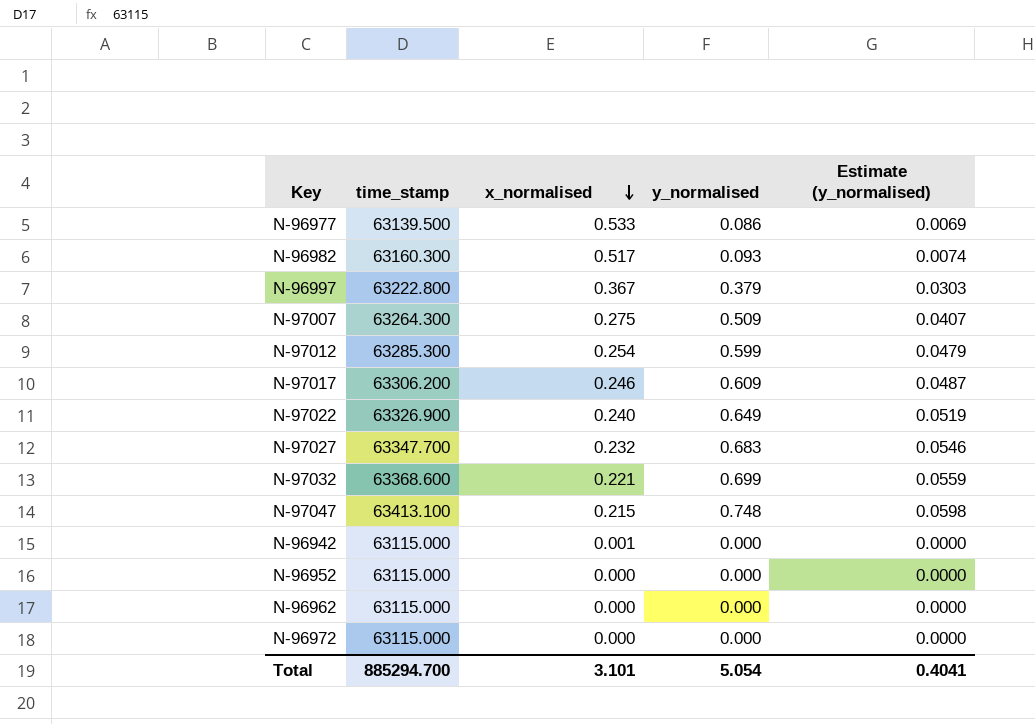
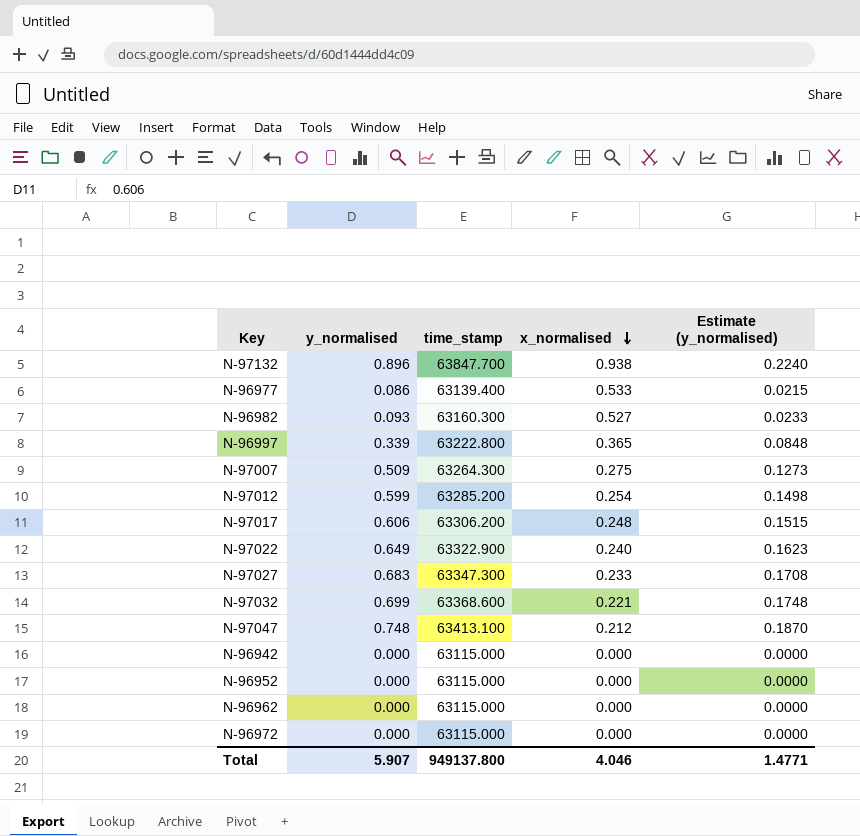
column y_normalised | position: 4 -> 2
column Estimate (y_normalised) | formula: [y_normalised] * 0.08 -> [y_normalised] * 0.25
row N-97132: none -> 0.896 | 63847.700 | 0.938 | 0.2240
N-96977 | time_stamp: 63139.500 -> 63139.400
N-96982 | x_normalised: 0.517 -> 0.527
N-96997 | y_normalised: 0.379 -> 0.339
N-96997 | x_normalised: 0.367 -> 0.365
N-97012 | time_stamp: 63285.300 -> 63285.200
N-97017 | y_normalised: 0.609 -> 0.606
N-97017 | x_normalised: 0.246 -> 0.248
N-97022 | time_stamp: 63326.900 -> 63322.900
N-97027 | time_stamp: 63347.700 -> 63347.300
N-97027 | x_normalised: 0.232 -> 0.233
N-97047 | x_normalised: 0.215 -> 0.212
N-96942 | x_normalised: 0.001 -> 0.000
Total | y_normalised: 5.054 -> 5.907
Total | time_stamp: 885294.700 -> 949137.800
Total | x_normalised: 3.101 -> 4.046
Total | Estimate (y_normalised): 0.4041 -> 1.4771

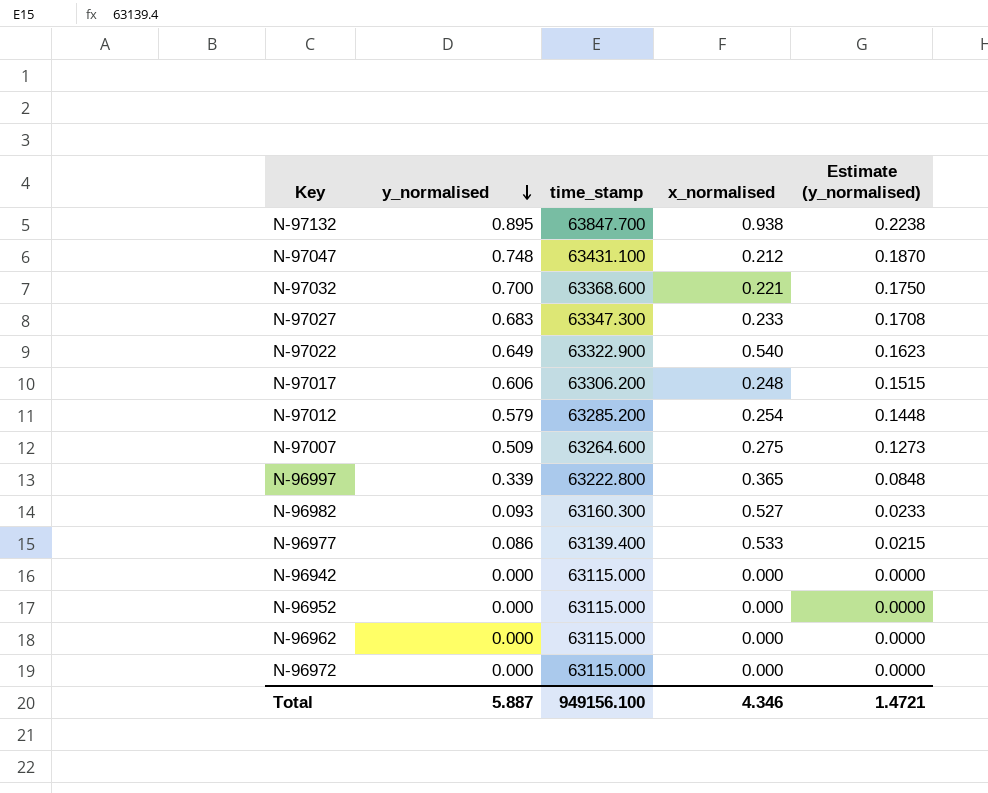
row order: x_normalised descending -> y_normalised descending
N-97132 | y_normalised: 0.896 -> 0.895
N-97132 | Estimate (y_normalised): 0.2240 -> 0.2238
N-97047 | time_stamp: 63413.100 -> 63431.100
N-97032 | y_normalised: 0.699 -> 0.700
N-97032 | Estimate (y_normalised): 0.1748 -> 0.1750
N-97022 | x_normalised: 0.240 -> 0.540
N-97012 | y_normalised: 0.599 -> 0.579
N-97012 | Estimate (y_normalised): 0.1498 -> 0.1448
N-97007 | time_stamp: 63264.300 -> 63264.600
Total | y_normalised: 5.907 -> 5.887
Total | time_stamp: 949137.800 -> 949156.100
Total | x_normalised: 4.046 -> 4.346
Total | Estimate (y_normalised): 1.4771 -> 1.4721

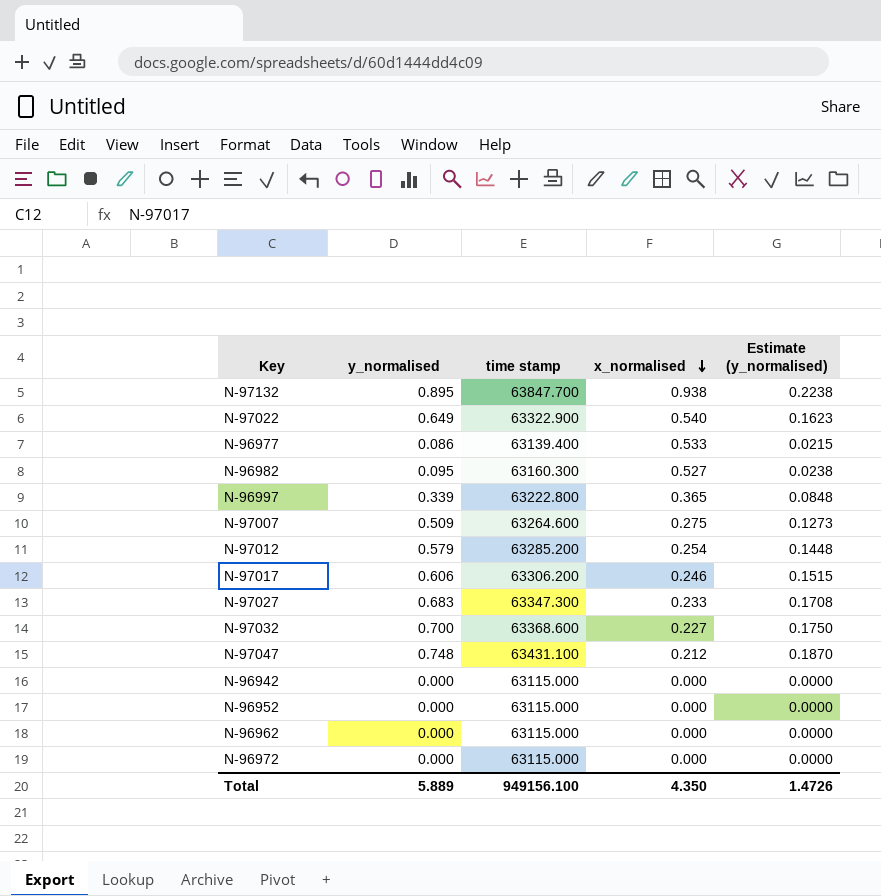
row order: y_normalised descending -> x_normalised descending
column name: time_stamp -> time stamp
N-96982 | y_normalised: 0.093 -> 0.095
N-96982 | Estimate (y_normalised): 0.0233 -> 0.0238
N-97017 | x_normalised: 0.248 -> 0.246
N-97032 | x_normalised: 0.221 -> 0.227
Total | y_normalised: 5.887 -> 5.889
Total | x_normalised: 4.346 -> 4.350
Total | Estimate (y_normalised): 1.4721 -> 1.4726

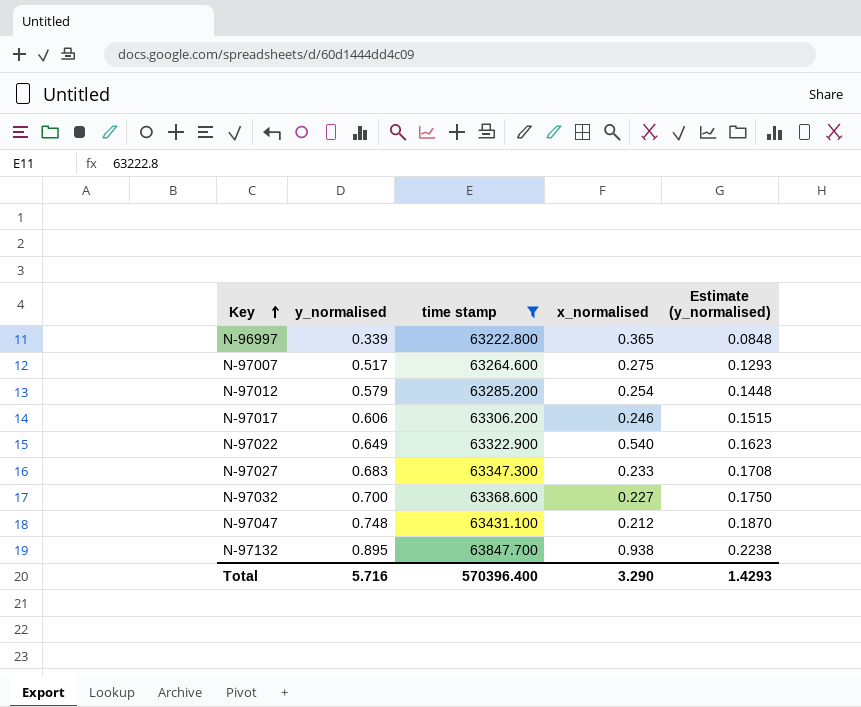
filter: none -> time stamp >= 63222.800
row order: x_normalised descending -> Key ascending
N-97007 | y_normalised: 0.509 -> 0.517
N-97007 | Estimate (y_normalised): 0.1273 -> 0.1293
Total | y_normalised: 5.889 -> 5.716
Total | time stamp: 949156.100 -> 570396.400
Total | x_normalised: 4.350 -> 3.290
Total | Estimate (y_normalised): 1.4726 -> 1.4293

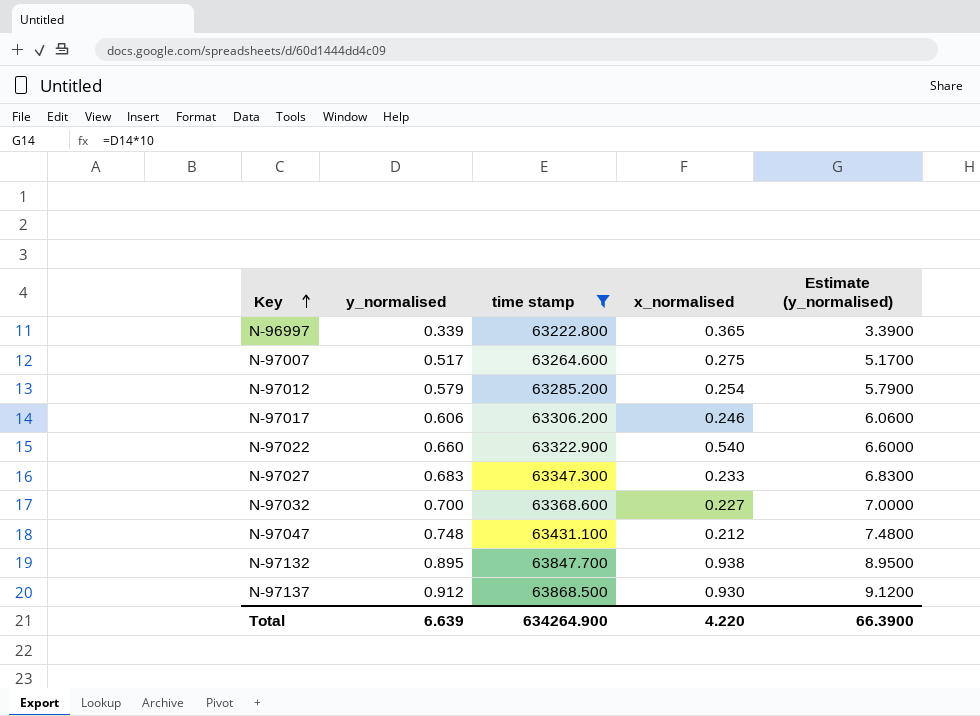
column Estimate (y_normalised) | formula: [y_normalised] * 0.25 -> [y_normalised] * 10
N-97022 | y_normalised: 0.649 -> 0.660
row N-97137: none -> 0.912 | 63868.500 | 0.930 | 9.1200
Total | y_normalised: 5.716 -> 6.639
Total | time stamp: 570396.400 -> 634264.900
Total | x_normalised: 3.290 -> 4.220
Total | Estimate (y_normalised): 1.4293 -> 66.3900

